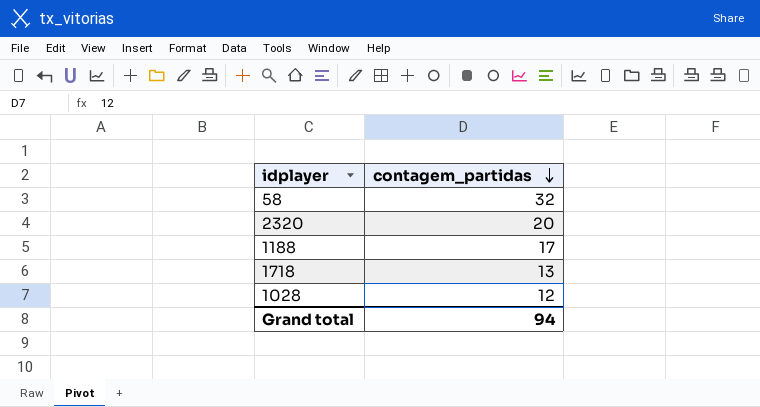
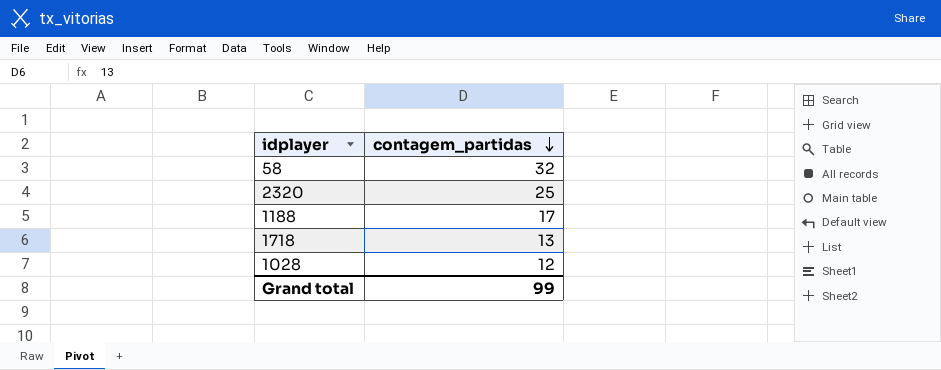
2320 | contagem_partidas: 20 -> 25
Grand total | contagem_partidas: 94 -> 99

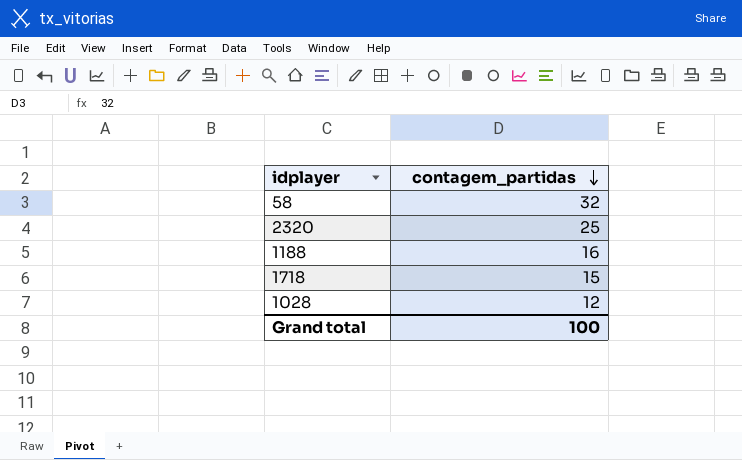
1188 | contagem_partidas: 17 -> 16
1718 | contagem_partidas: 13 -> 15
Grand total | contagem_partidas: 99 -> 100

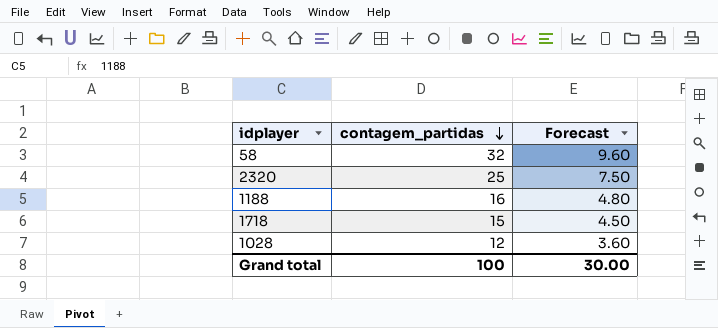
column Forecast | formula: none -> [contagem_partidas] * 0.3

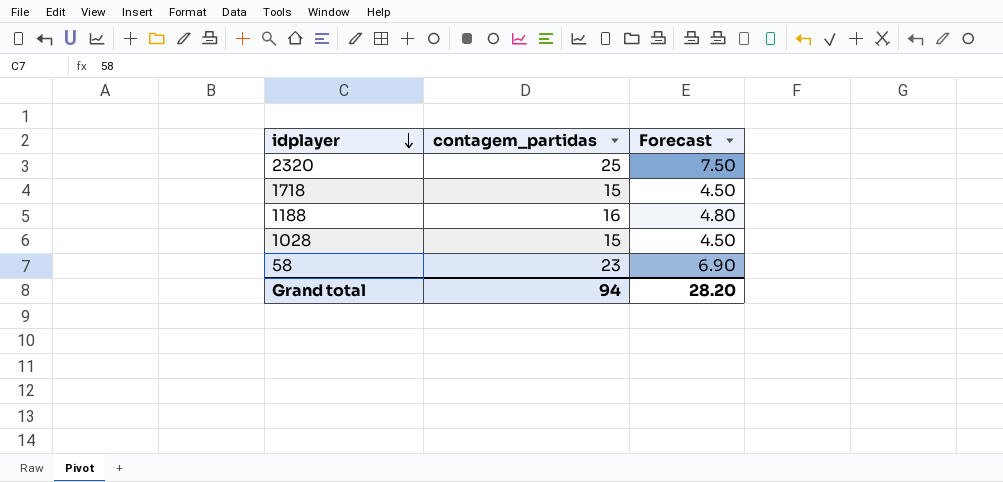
row order: contagem_partidas descending -> idplayer descending
1028 | contagem_partidas: 12 -> 15
1028 | Forecast: 3.60 -> 4.50
58 | contagem_partidas: 32 -> 23
58 | Forecast: 9.60 -> 6.90
Grand total | contagem_partidas: 100 -> 94
Grand total | Forecast: 30.00 -> 28.20

